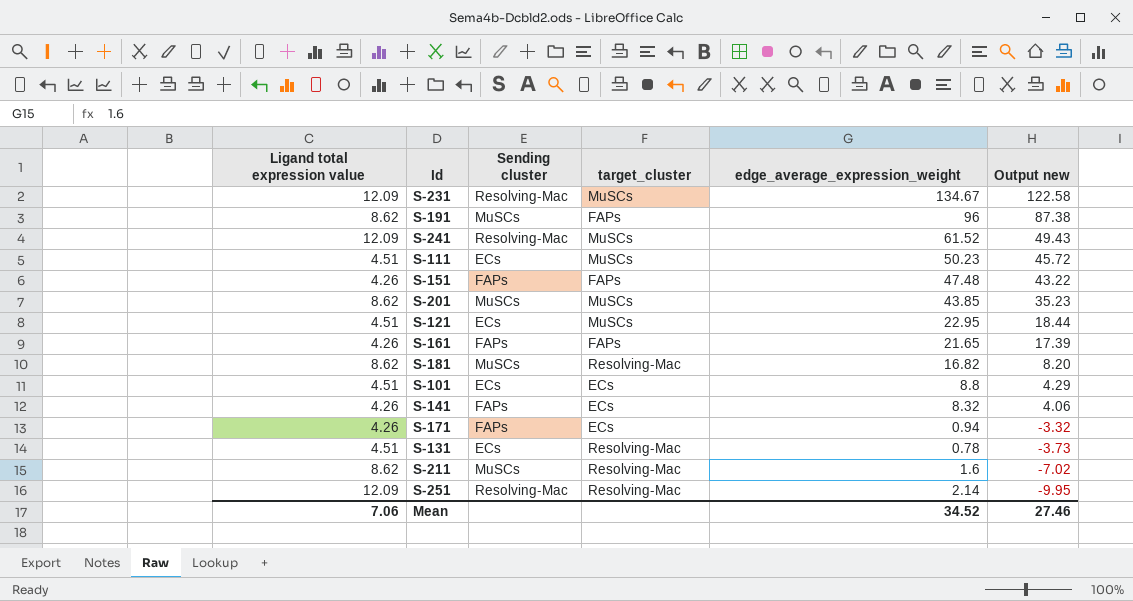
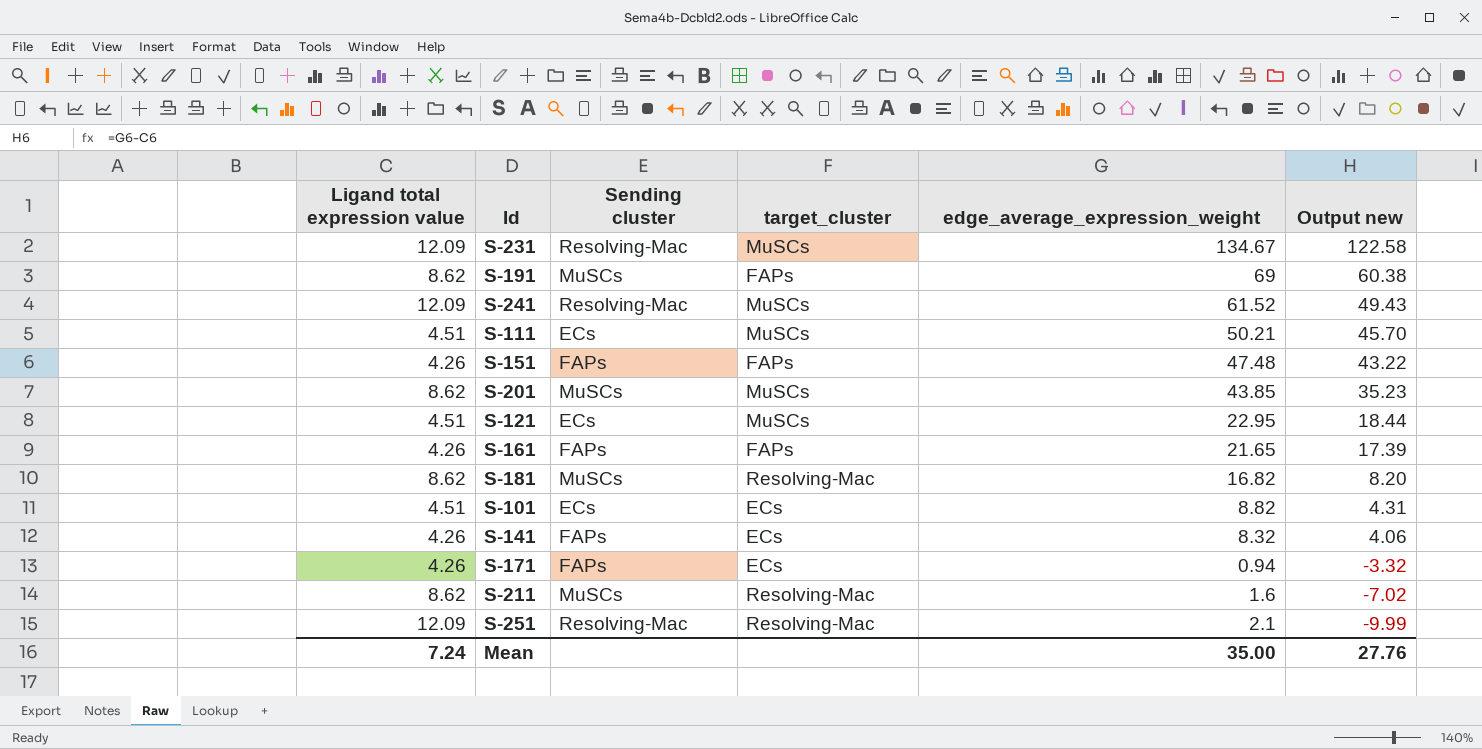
row S-131: 4.51 | ECs | Resolving-Mac | 0.78 | -3.73 -> none
S-191 | edge_average_expression_weight: 96 -> 69
S-191 | Output new: 87.38 -> 60.38
S-111 | edge_average_expression_weight: 50.23 -> 50.21
S-111 | Output new: 45.72 -> 45.70
S-101 | edge_average_expression_weight: 8.8 -> 8.82
S-101 | Output new: 4.29 -> 4.31
S-251 | edge_average_expression_weight: 2.14 -> 2.1
S-251 | Output new: -9.95 -> -9.99
Mean | Ligand total expression value: 7.06 -> 7.24
Mean | edge_average_expression_weight: 34.52 -> 35.00
Mean | Output new: 27.46 -> 27.76

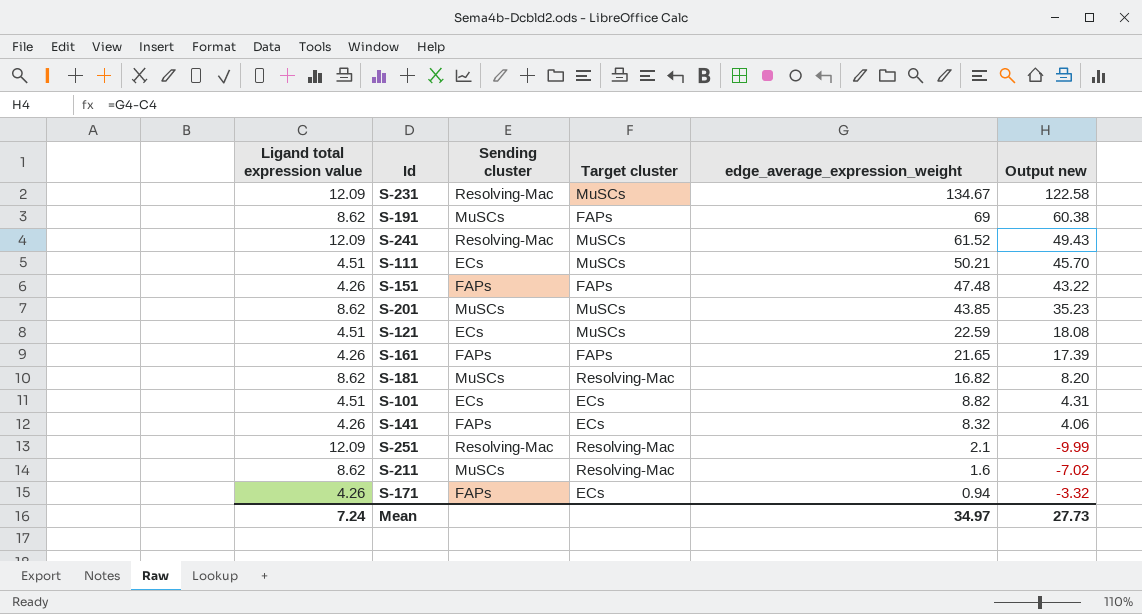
row order: Output new descending -> edge_average_expression_weight descending
column name: target_cluster -> Target cluster
S-121 | edge_average_expression_weight: 22.95 -> 22.59
S-121 | Output new: 18.44 -> 18.08
Mean | edge_average_expression_weight: 35.00 -> 34.97
Mean | Output new: 27.76 -> 27.73

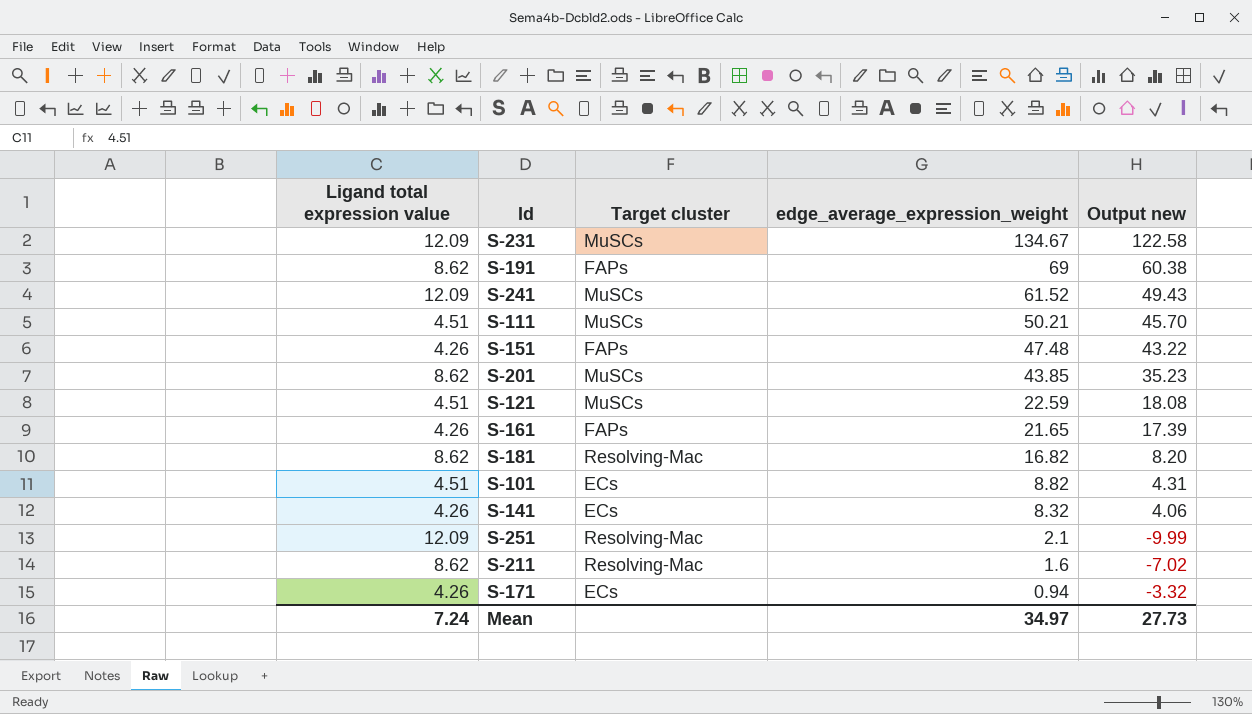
column Sending cluster | position: 3 -> none

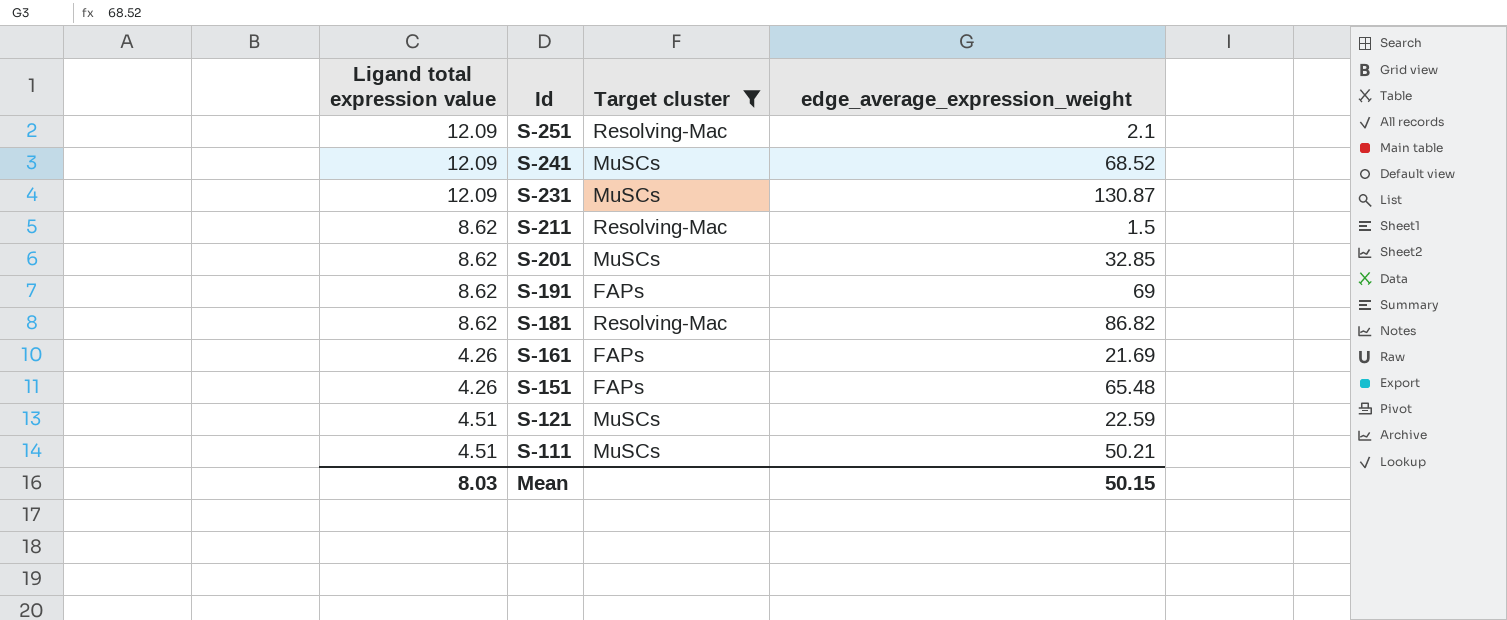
filter: none -> Target cluster != ECs
row order: edge_average_expression_weight descending -> Id descending
column Output new | formula: [edge_average_expression_weight] - [Ligand total expression value] -> none
S-241 | edge_average_expression_weight: 61.52 -> 68.52
S-231 | edge_average_expression_weight: 134.67 -> 130.87
S-211 | edge_average_expression_weight: 1.6 -> 1.5
S-201 | edge_average_expression_weight: 43.85 -> 32.85
S-181 | edge_average_expression_weight: 16.82 -> 86.82
S-161 | edge_average_expression_weight: 21.65 -> 21.69
S-151 | edge_average_expression_weight: 47.48 -> 65.48
Mean | Ligand total expression value: 7.24 -> 8.03
Mean | edge_average_expression_weight: 34.97 -> 50.15

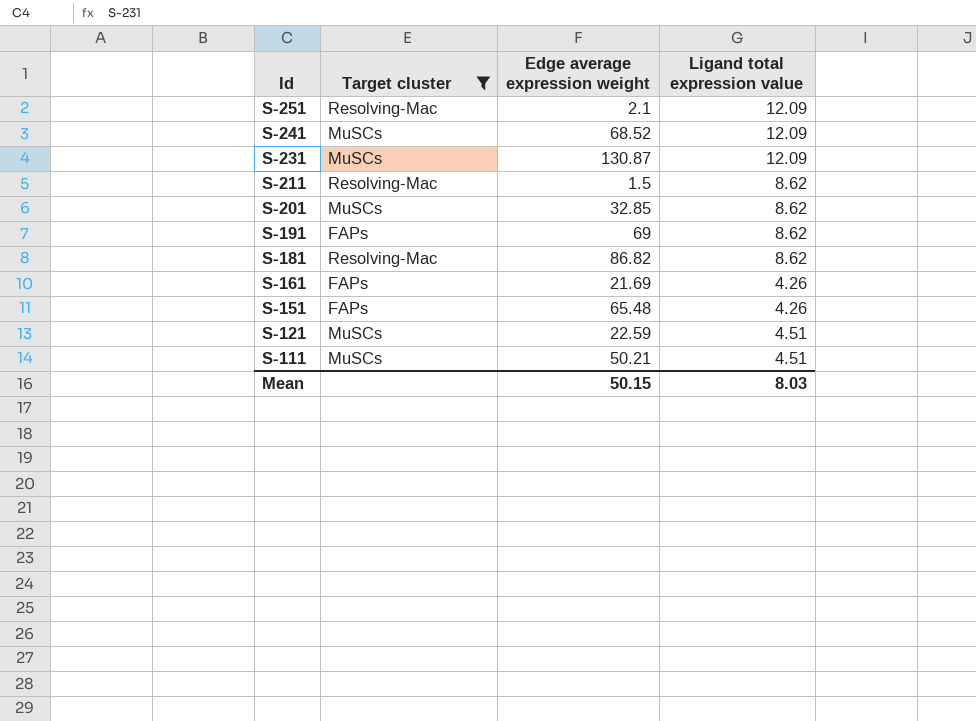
column name: edge_average_expression_weight -> Edge average expression weight
column Ligand total expression value | position: 1 -> 4

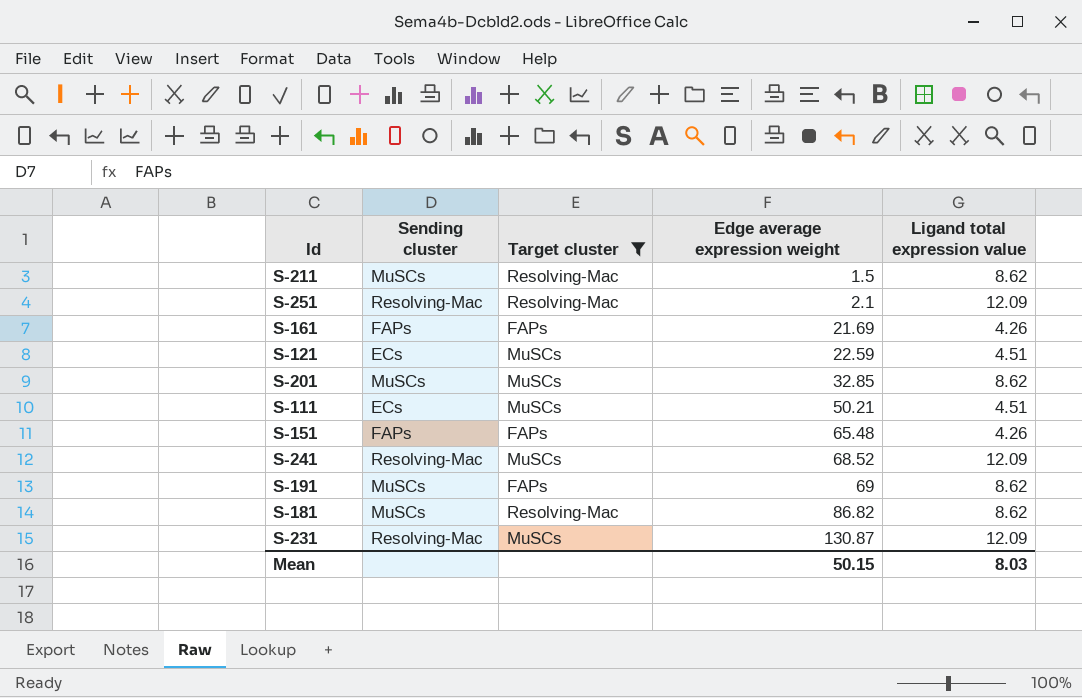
row order: Id descending -> Edge average expression weight ascending
column Sending cluster | position: none -> 2

